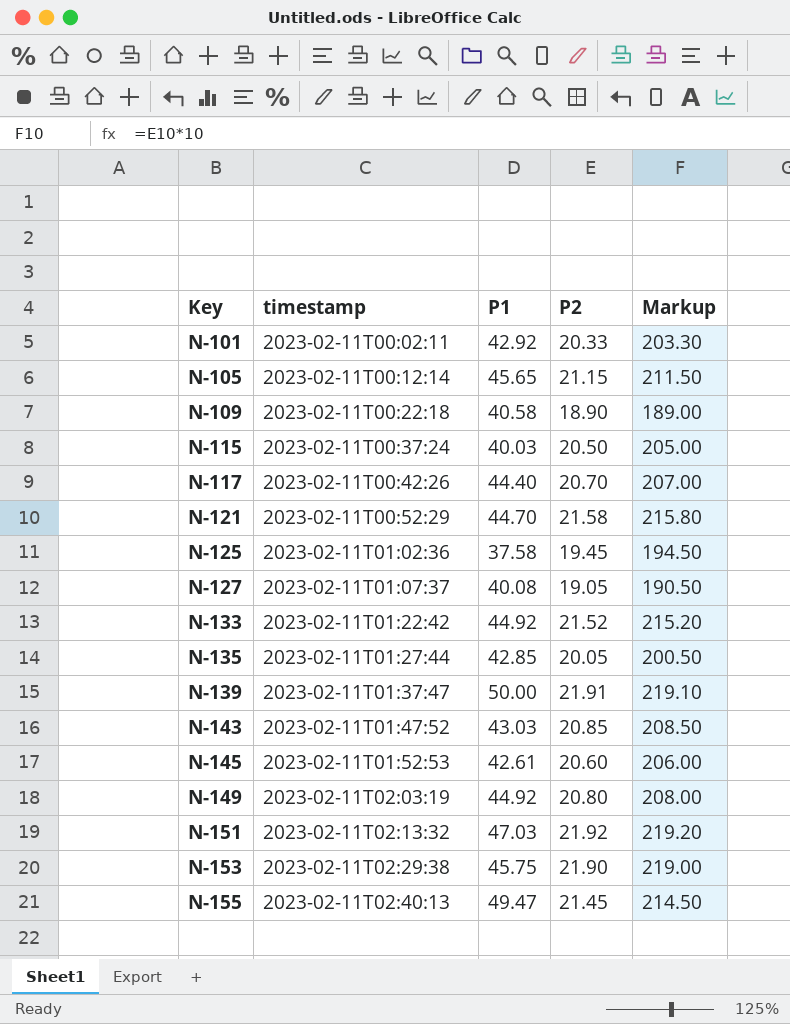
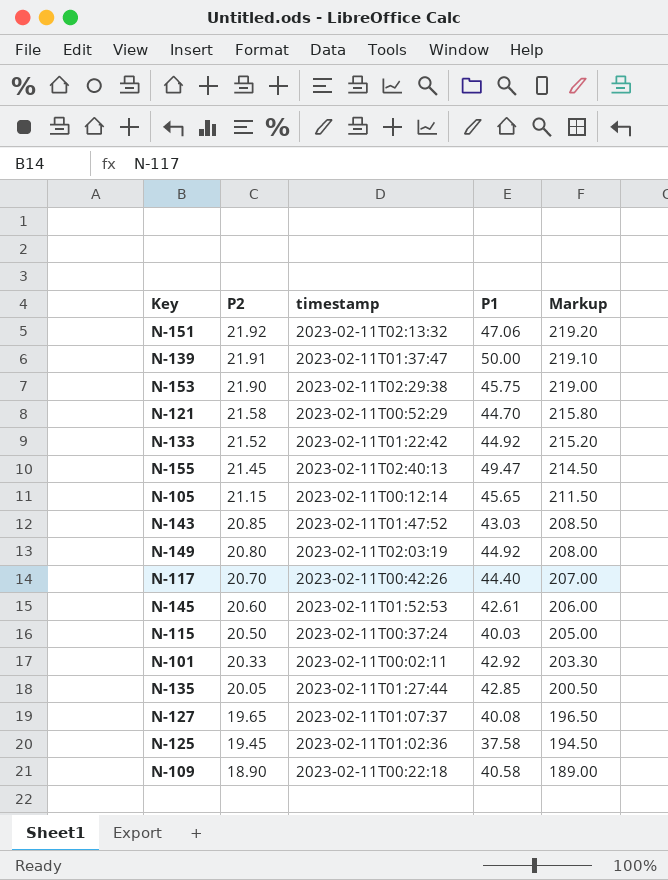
row order: Key ascending -> P2 descending
column P2 | position: 4 -> 2
N-151 | P1: 47.03 -> 47.06
N-127 | P2: 19.05 -> 19.65
N-127 | Markup: 190.50 -> 196.50

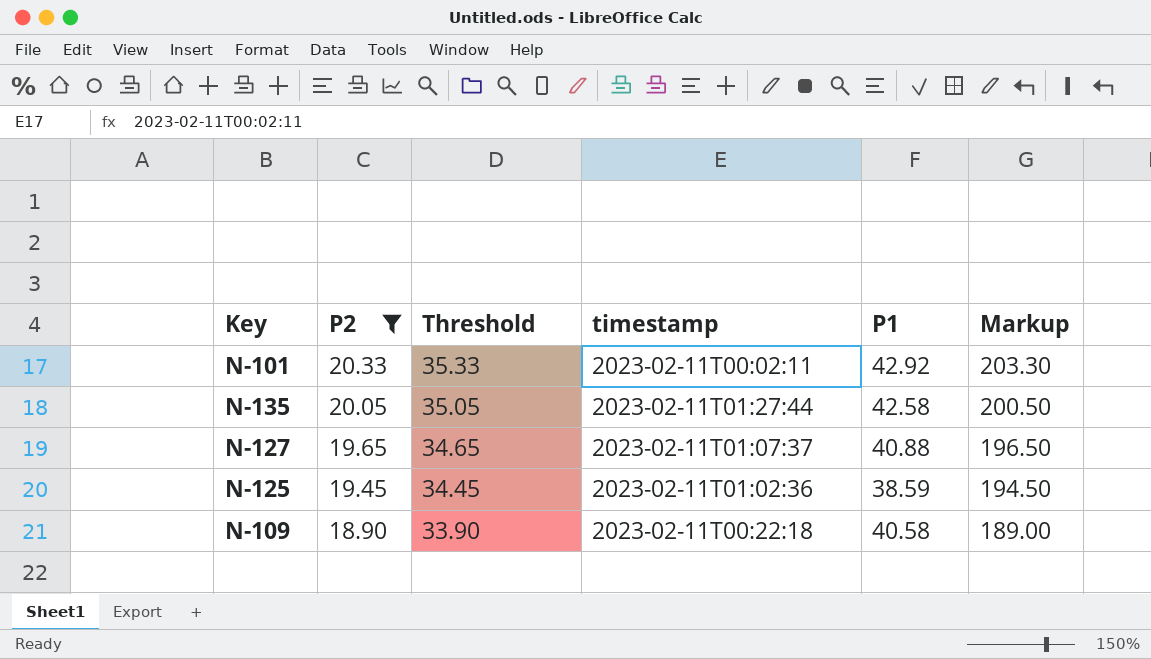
filter: none -> P2 <= 20.33
column Threshold | formula: none -> [P2] + 15
N-135 | P1: 42.85 -> 42.58
N-127 | P1: 40.08 -> 40.88
N-125 | P1: 37.58 -> 38.59

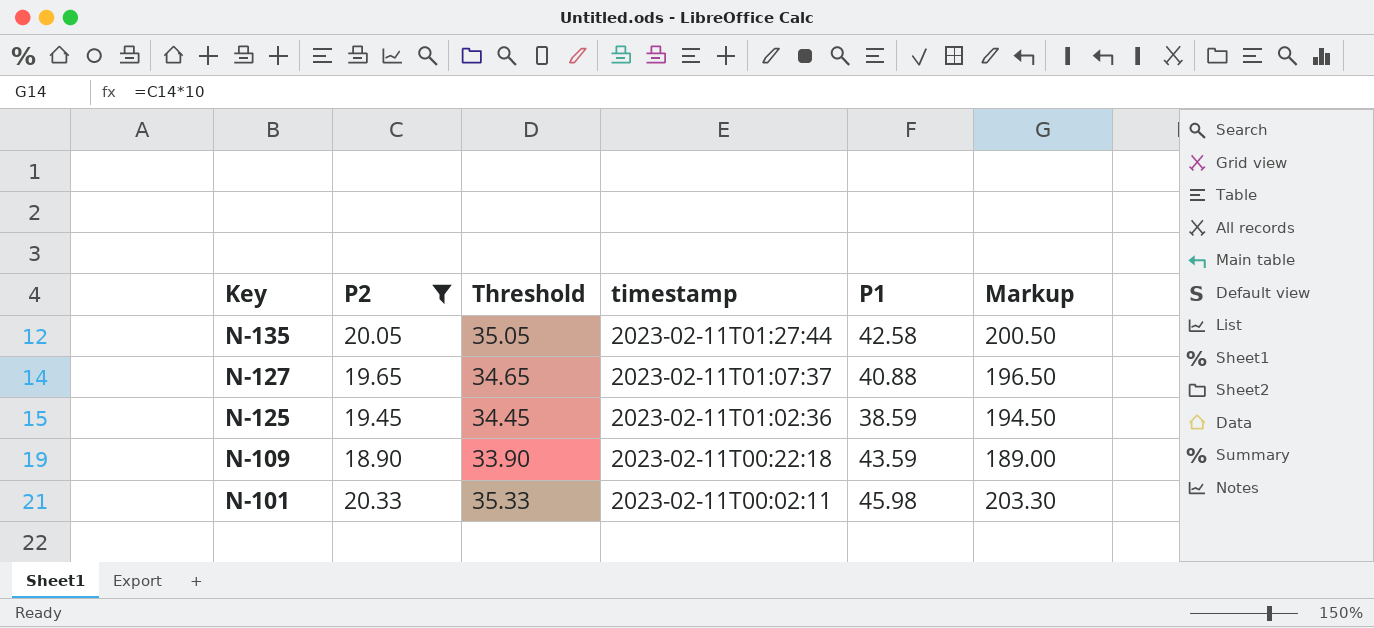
row order: P2 descending -> Key descending
N-109 | P1: 40.58 -> 43.59
N-101 | P1: 42.92 -> 45.98

